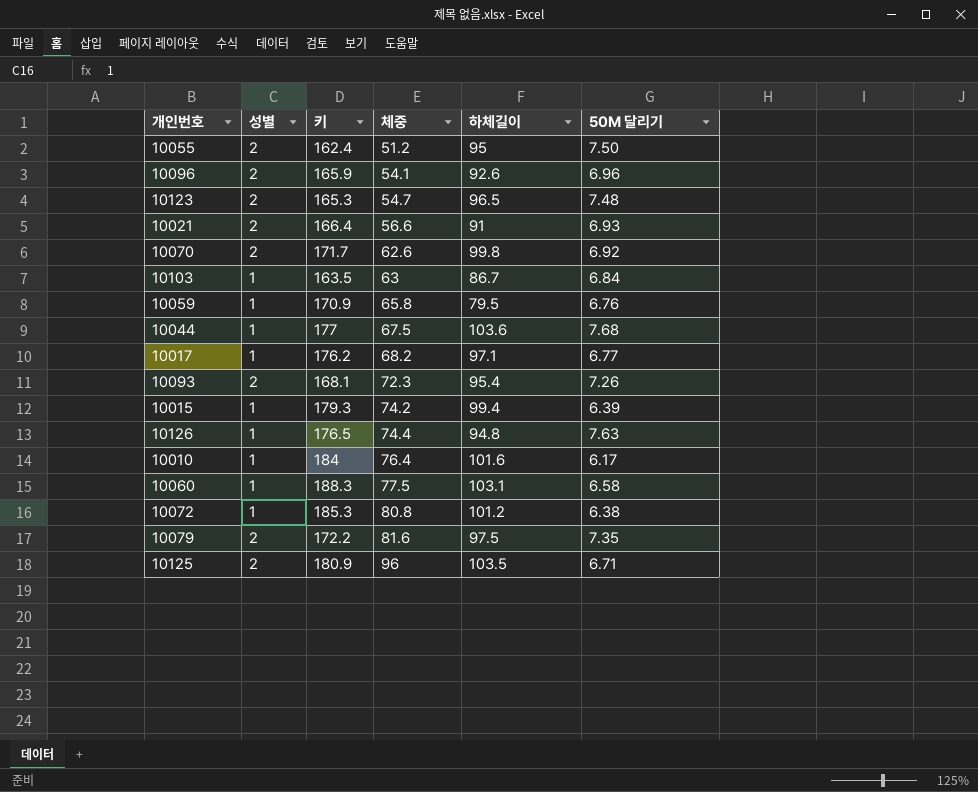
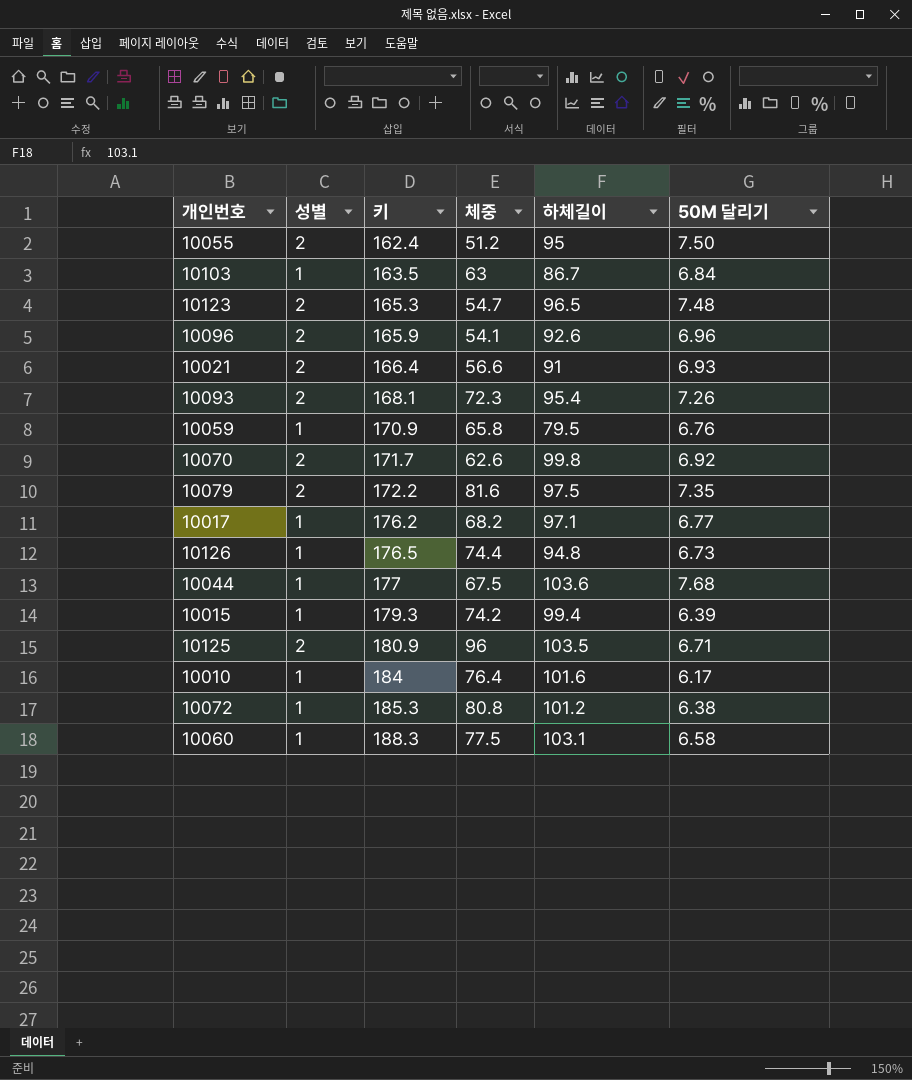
row order: 체중 ascending -> 키 ascending
10126 | 50M 달리기: 7.63 -> 6.73

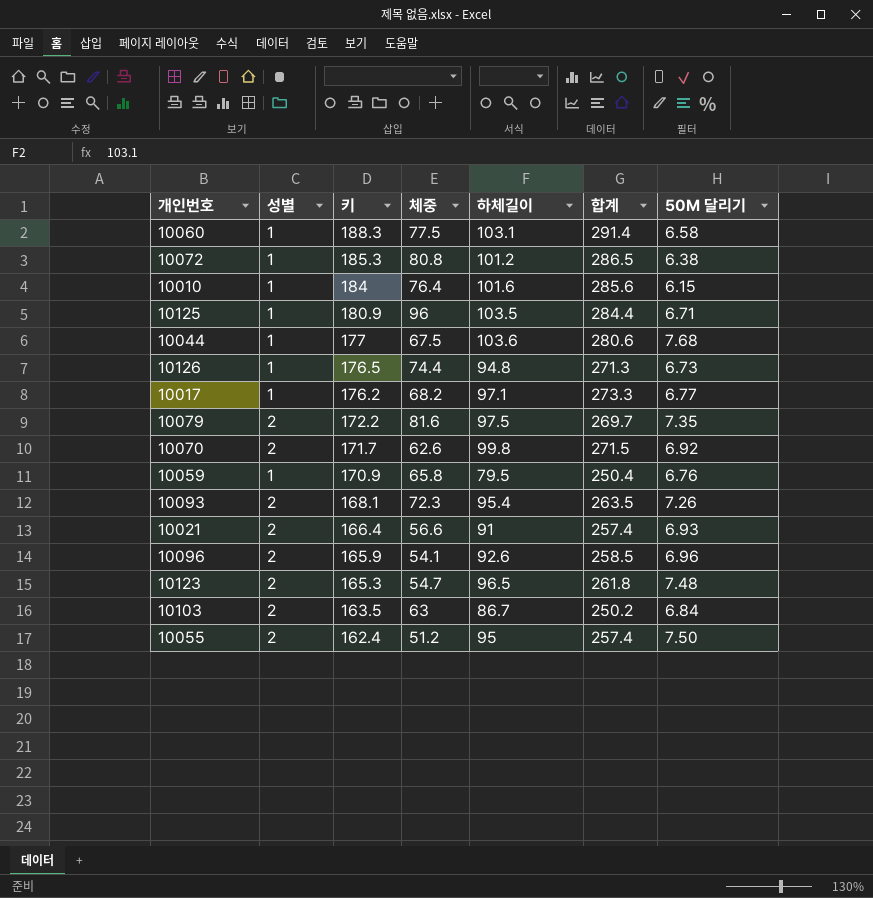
row order: 키 ascending -> 키 descending
column 합계 | formula: none -> [키] + [하체길이]
row 10015: 1 | 179.3 | 74.2 | 99.4 | 6.39 -> none
10010 | 50M 달리기: 6.17 -> 6.15
10125 | 성별: 2 -> 1
10103 | 성별: 1 -> 2

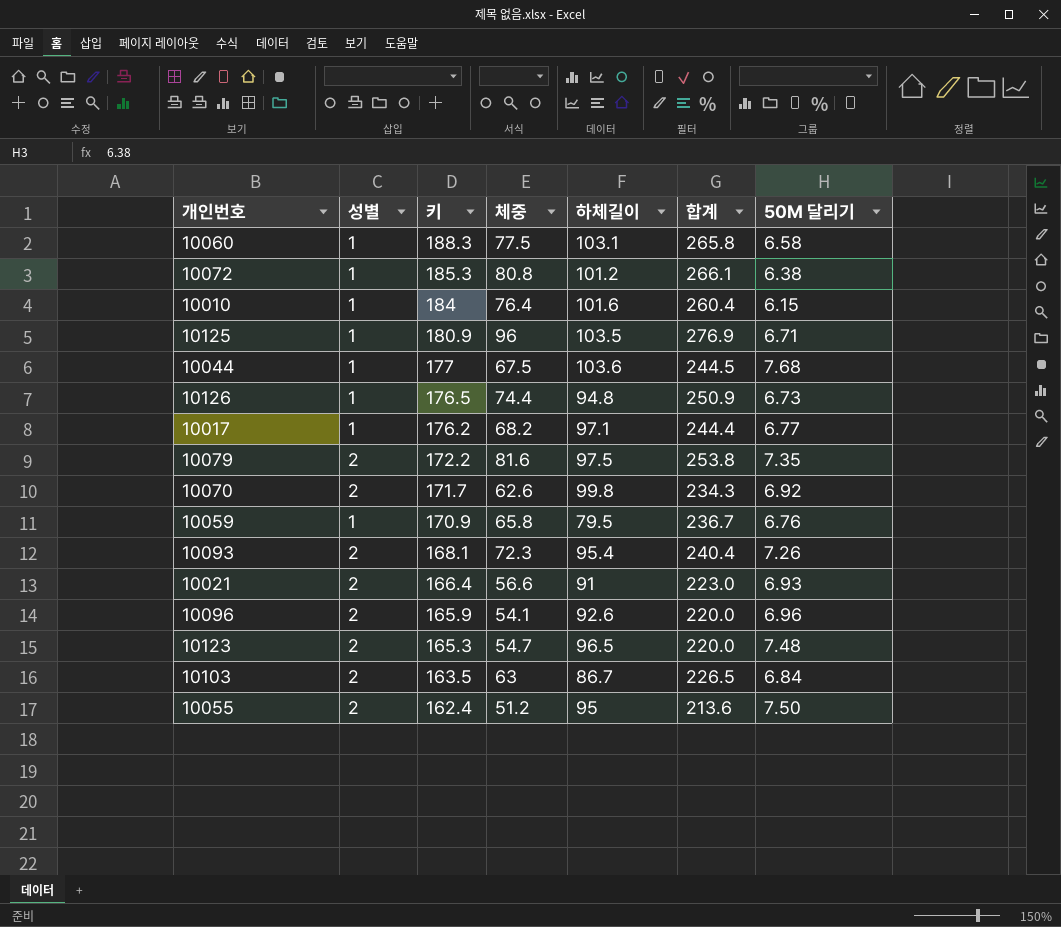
column 합계 | formula: [키] + [하체길이] -> [키] + [체중]

